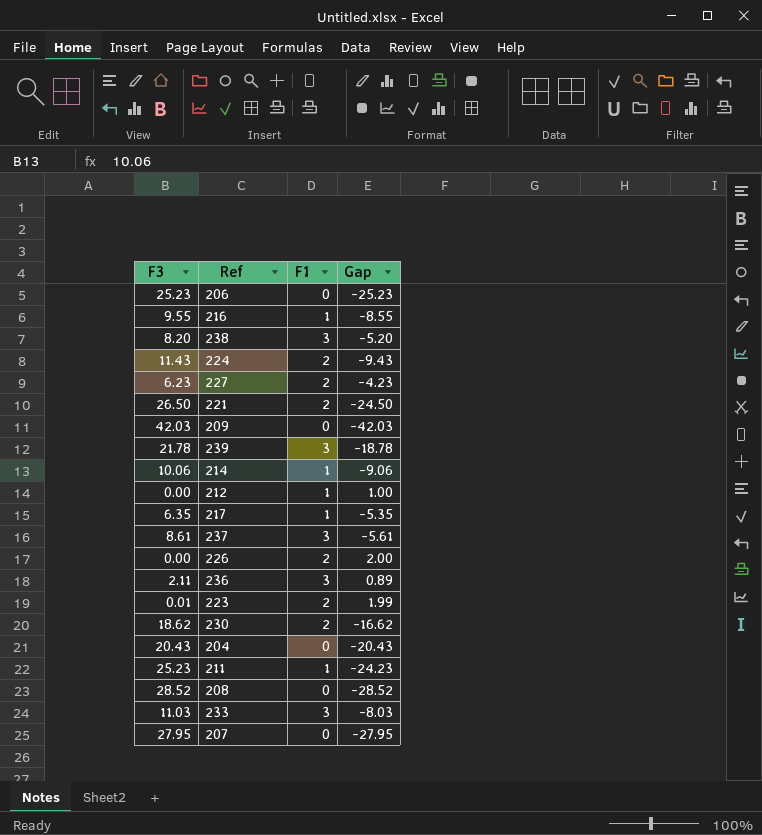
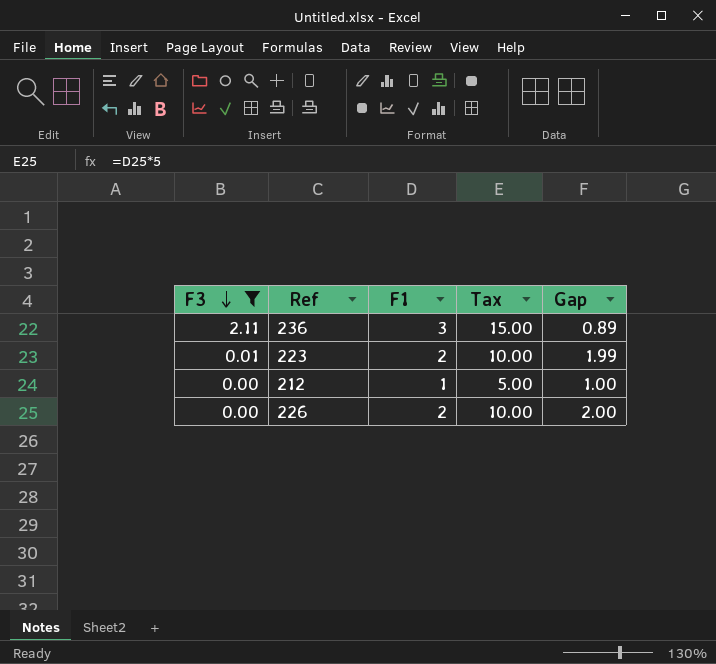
filter: none -> F3 <= 2.11
row order: none -> F3 descending
column Tax | formula: none -> [F1] * 5

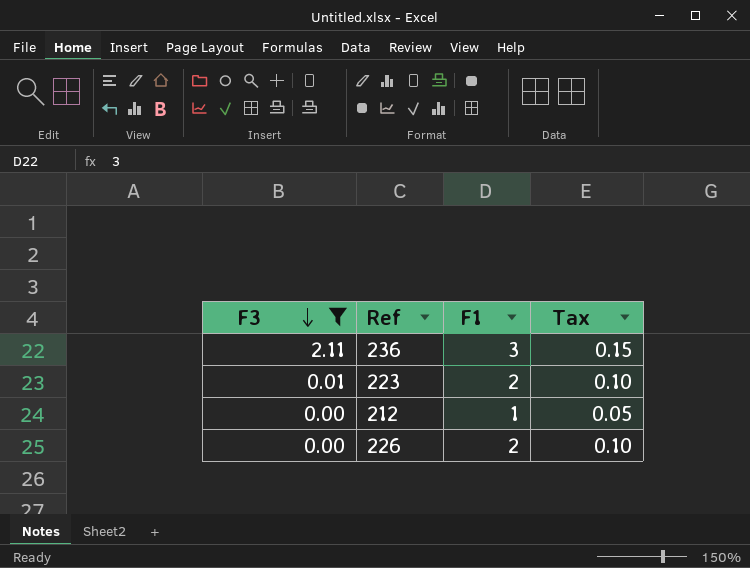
column Gap | formula: [F1] - [F3] -> none
column Tax | formula: [F1] * 5 -> [F1] * 0.05

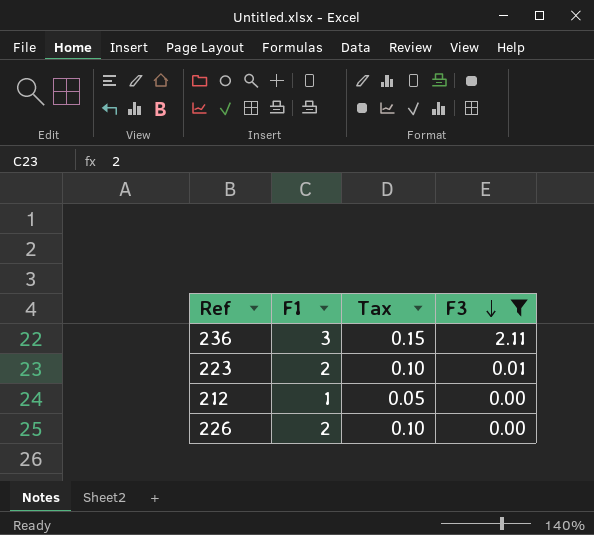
column F3 | position: 1 -> 4

